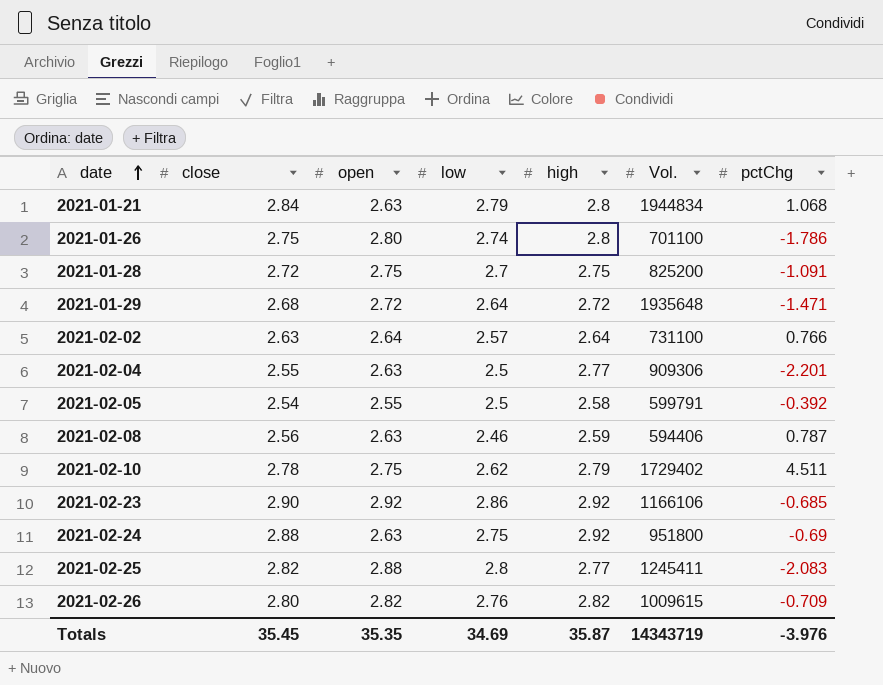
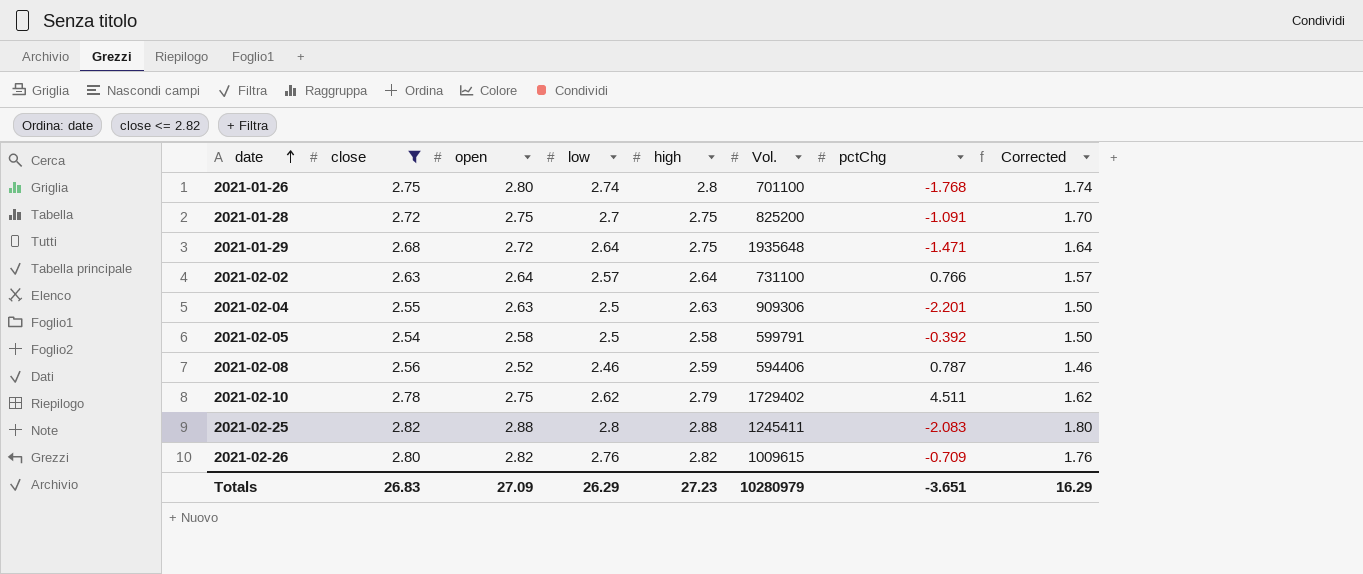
filter: none -> close <= 2.82
column Corrected | formula: none -> [low] - 1
2021-01-26 | pctChg: -1.786 -> -1.768
2021-01-29 | high: 2.72 -> 2.75
2021-02-04 | high: 2.77 -> 2.63
2021-02-05 | open: 2.55 -> 2.58
2021-02-08 | open: 2.63 -> 2.52
2021-02-25 | high: 2.77 -> 2.88
Totals | close: 35.45 -> 26.83
Totals | open: 35.35 -> 27.09
Totals | low: 34.69 -> 26.29
Totals | high: 35.87 -> 27.23
Totals | Vol.: 14343719 -> 10280979
Totals | pctChg: -3.976 -> -3.651

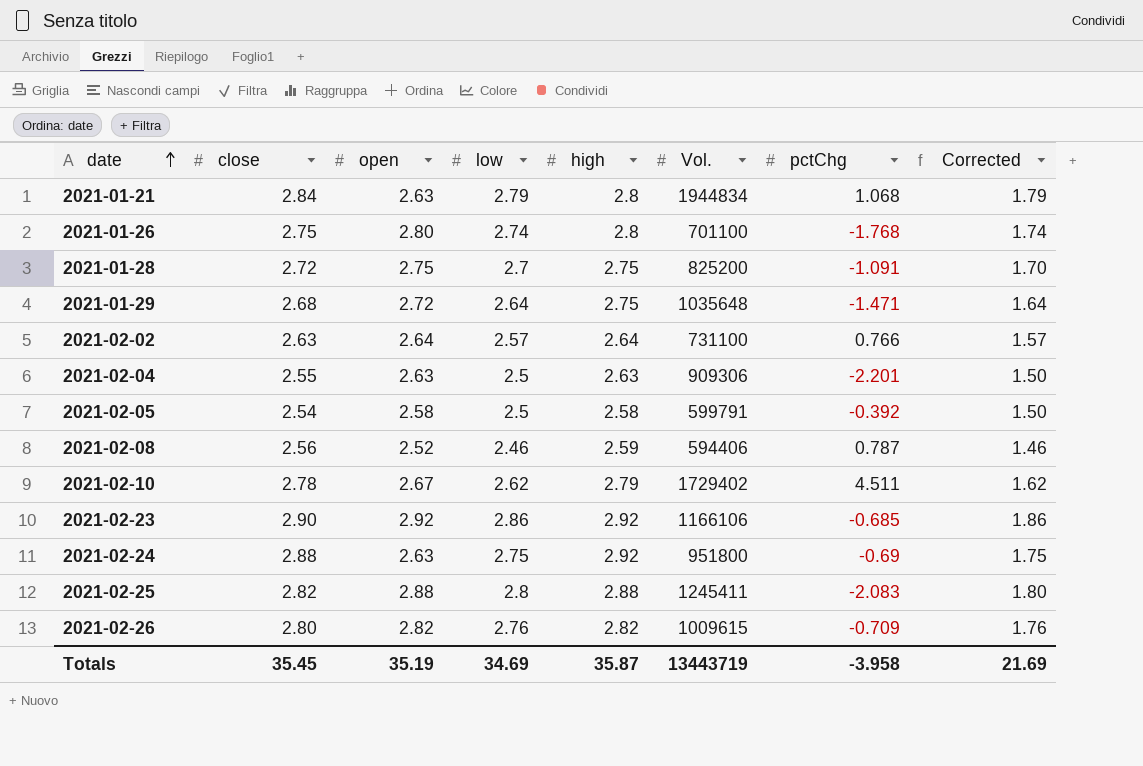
filter: close <= 2.82 -> none
2021-01-29 | Vol.: 1935648 -> 1035648
2021-02-10 | open: 2.75 -> 2.67
Totals | close: 26.83 -> 35.45
Totals | open: 27.09 -> 35.19
Totals | low: 26.29 -> 34.69
Totals | high: 27.23 -> 35.87
Totals | Vol.: 10280979 -> 13443719
Totals | pctChg: -3.651 -> -3.958
Totals | Corrected: 16.29 -> 21.69

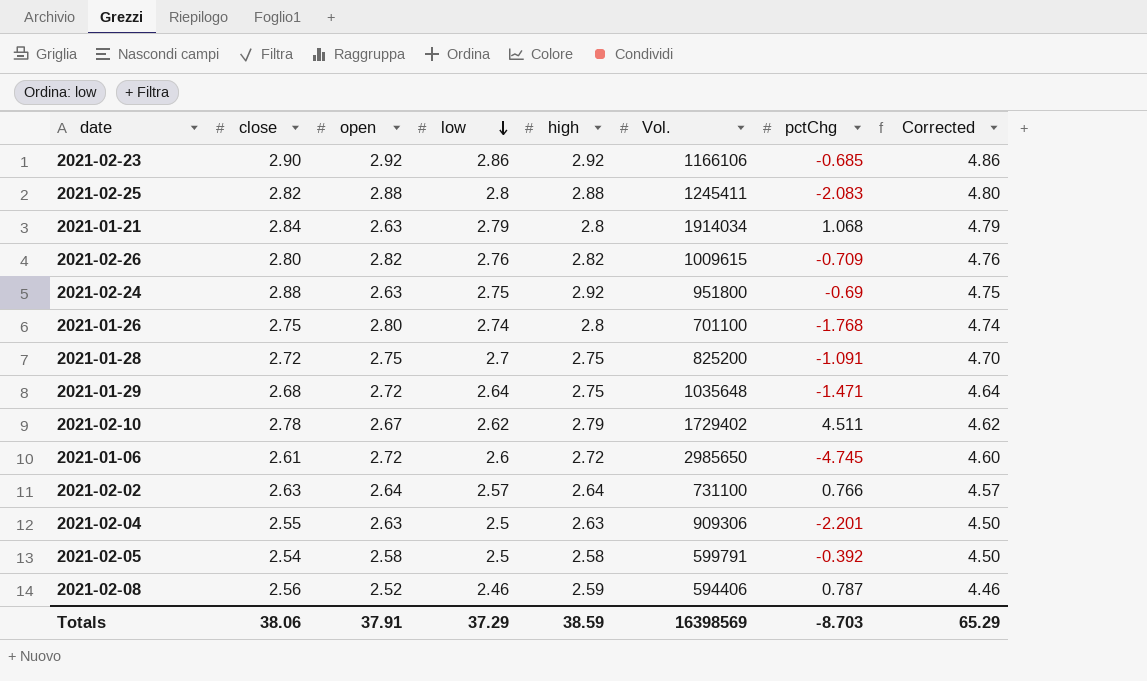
row order: date ascending -> low descending
column Corrected | formula: [low] - 1 -> [low] + 2
2021-01-21 | Vol.: 1944834 -> 1914034
row 2021-01-06: none -> 2.61 | 2.72 | 2.6 | 2.72 | 2985650 | -4.745 | 4.60
Totals | close: 35.45 -> 38.06
Totals | open: 35.19 -> 37.91
Totals | low: 34.69 -> 37.29
Totals | high: 35.87 -> 38.59
Totals | Vol.: 13443719 -> 16398569
Totals | pctChg: -3.958 -> -8.703
Totals | Corrected: 21.69 -> 65.29

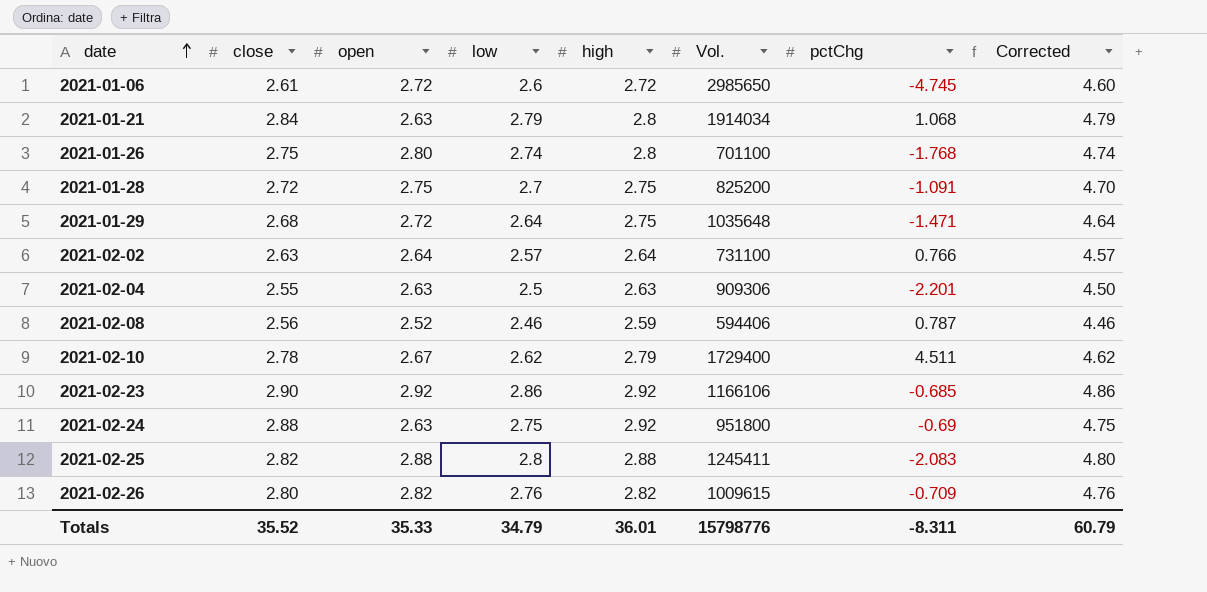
row order: low descending -> date ascending
row 2021-02-05: 2.54 | 2.58 | 2.5 | 2.58 | 599791 | -0.392 | 4.50 -> none
2021-02-10 | Vol.: 1729402 -> 1729400
Totals | close: 38.06 -> 35.52
Totals | open: 37.91 -> 35.33
Totals | low: 37.29 -> 34.79
Totals | high: 38.59 -> 36.01
Totals | Vol.: 16398569 -> 15798776
Totals | pctChg: -8.703 -> -8.311
Totals | Corrected: 65.29 -> 60.79

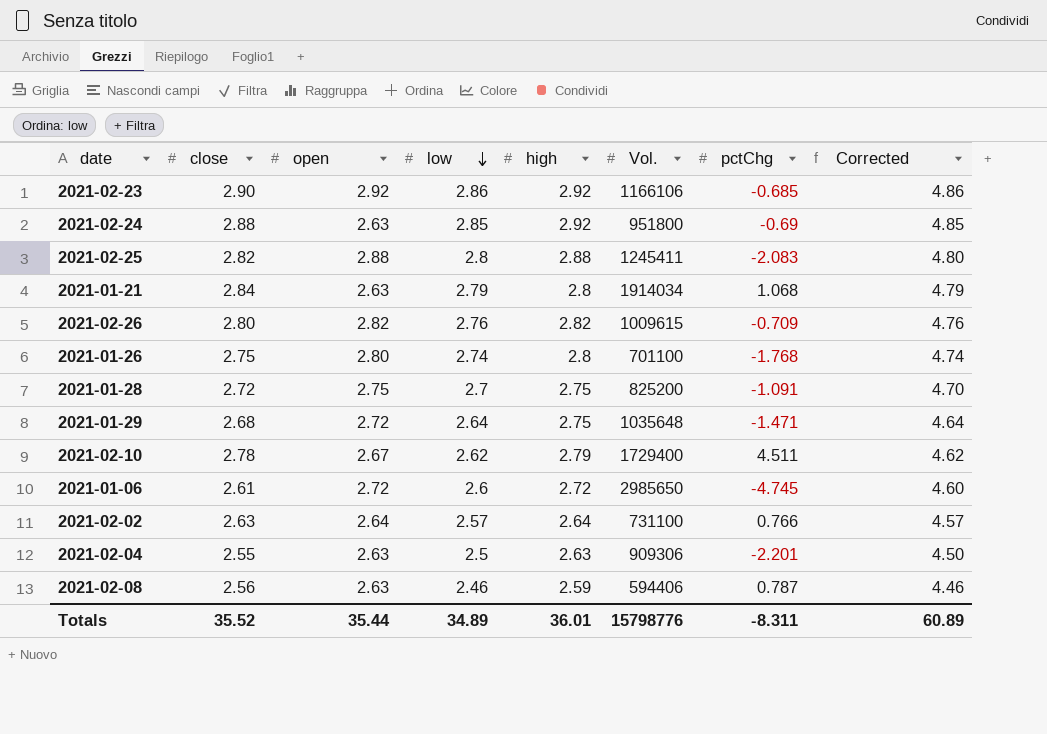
row order: date ascending -> low descending
2021-02-24 | low: 2.75 -> 2.85
2021-02-24 | Corrected: 4.75 -> 4.85
2021-02-08 | open: 2.52 -> 2.63
Totals | open: 35.33 -> 35.44
Totals | low: 34.79 -> 34.89
Totals | Corrected: 60.79 -> 60.89

